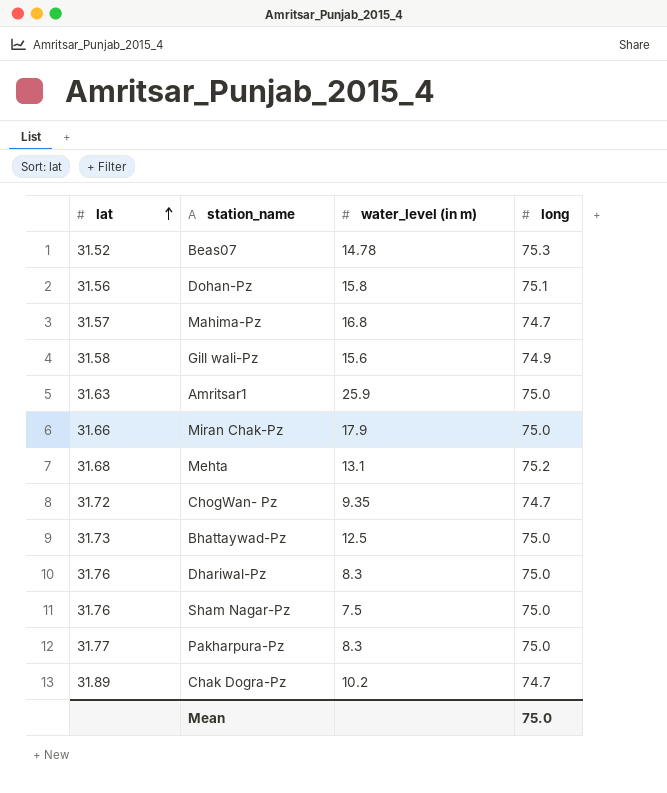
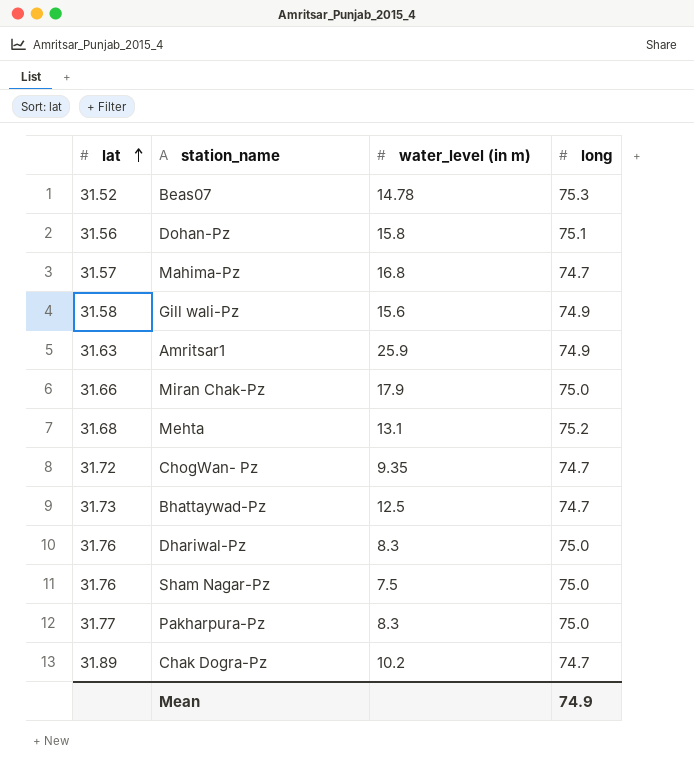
Amritsar1 | long: 75.0 -> 74.9
Bhattaywad-Pz | long: 75.0 -> 74.7
Mean | long: 75.0 -> 74.9

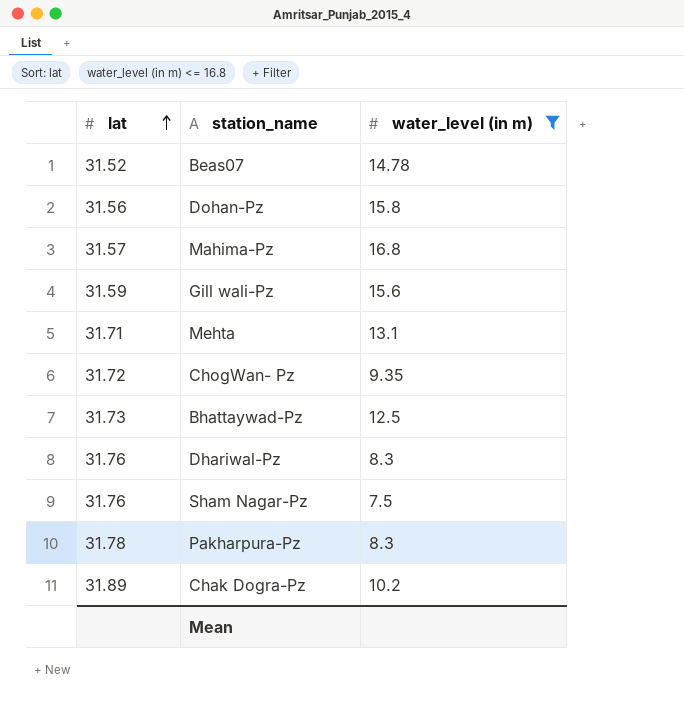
filter: none -> water_level (in m) <= 16.8
column long | position: 4 -> none
Gill wali-Pz | lat: 31.58 -> 31.59
Mehta | lat: 31.68 -> 31.71
Pakharpura-Pz | lat: 31.77 -> 31.78

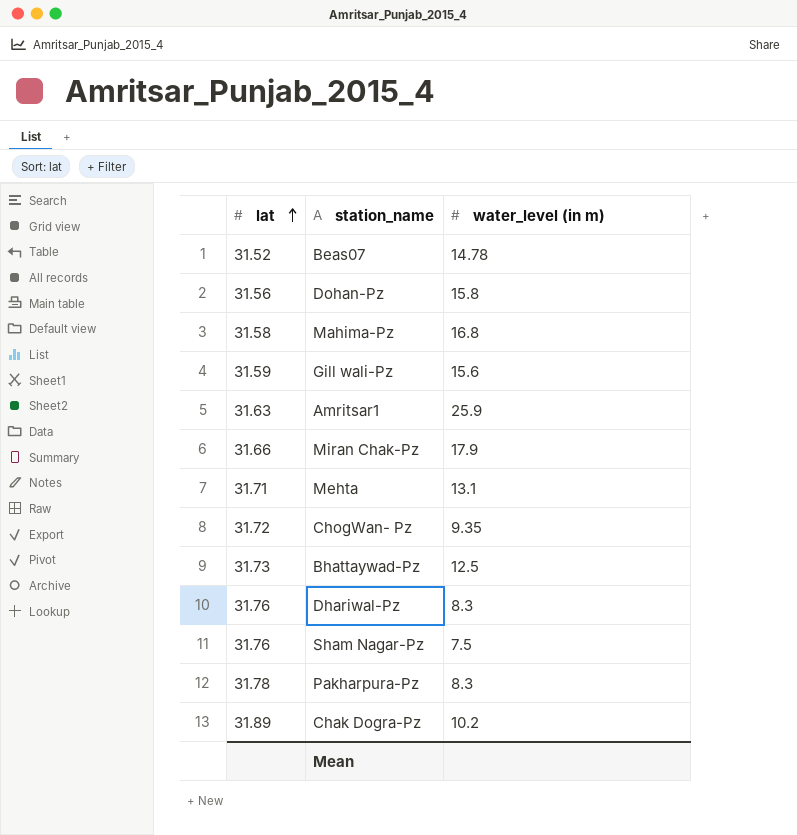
filter: water_level (in m) <= 16.8 -> none
Mahima-Pz | lat: 31.57 -> 31.58

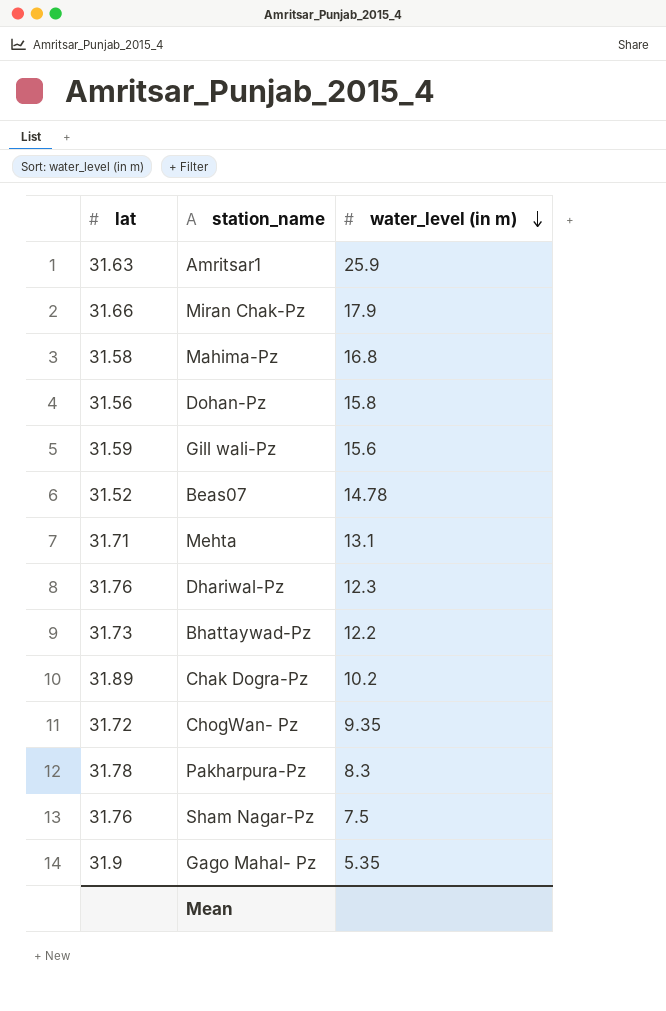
row order: lat ascending -> water_level (in m) descending
Dhariwal-Pz | water_level (in m): 8.3 -> 12.3
Bhattaywad-Pz | water_level (in m): 12.5 -> 12.2
row Gago Mahal- Pz: none -> 31.9 | 5.35

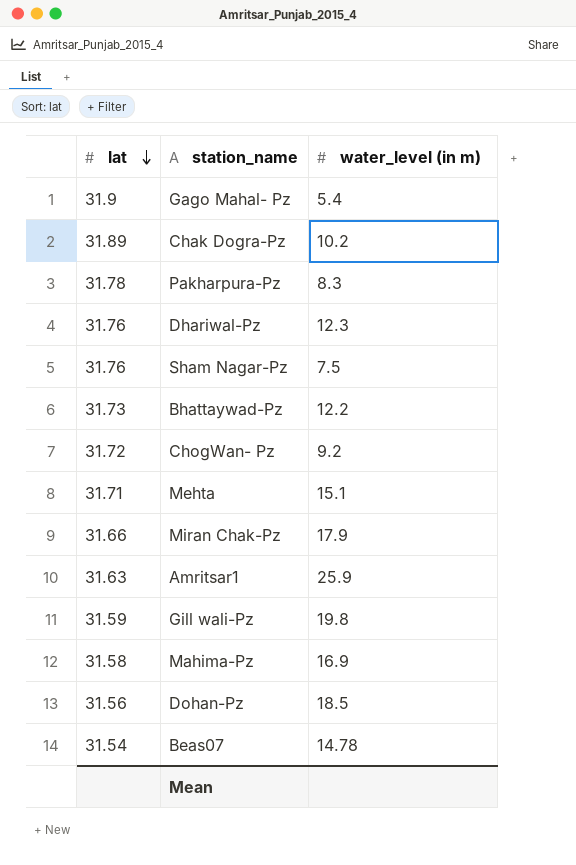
row order: water_level (in m) descending -> lat descending
Gago Mahal- Pz | water_level (in m): 5.35 -> 5.4
ChogWan- Pz | water_level (in m): 9.35 -> 9.2
Mehta | water_level (in m): 13.1 -> 15.1
Gill wali-Pz | water_level (in m): 15.6 -> 19.8
Mahima-Pz | water_level (in m): 16.8 -> 16.9
Dohan-Pz | water_level (in m): 15.8 -> 18.5
Beas07 | lat: 31.52 -> 31.54

